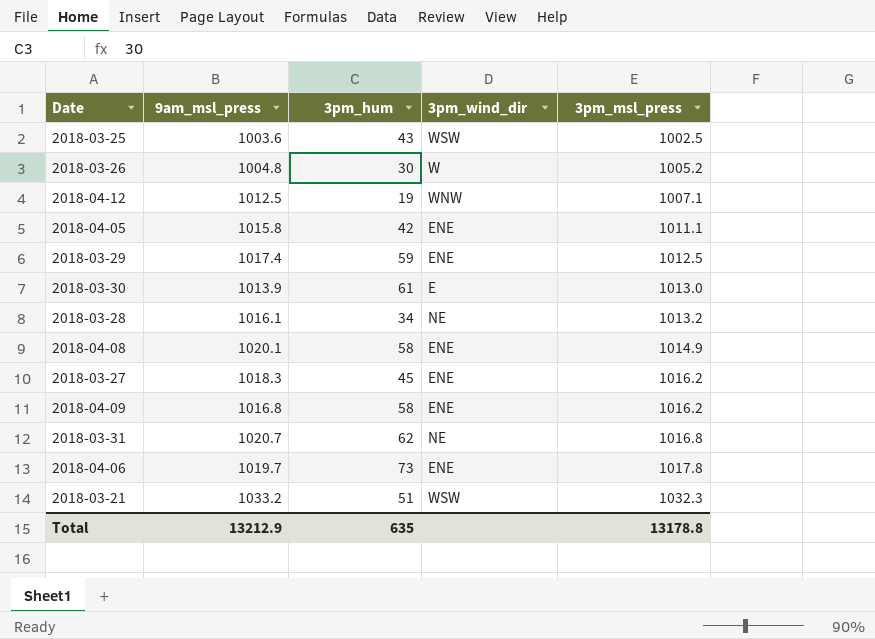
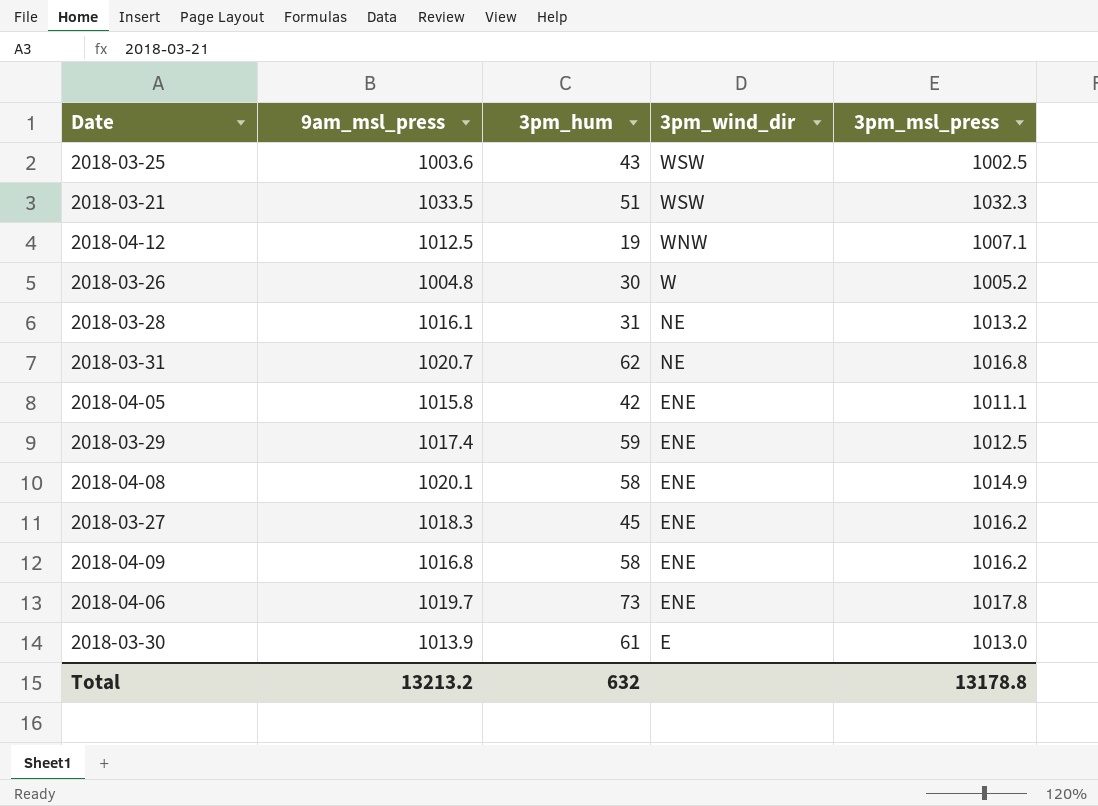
row order: 3pm_msl_press ascending -> 3pm_wind_dir descending
2018-03-21 | 9am_msl_press: 1033.2 -> 1033.5
2018-03-28 | 3pm_hum: 34 -> 31
Total | 9am_msl_press: 13212.9 -> 13213.2
Total | 3pm_hum: 635 -> 632

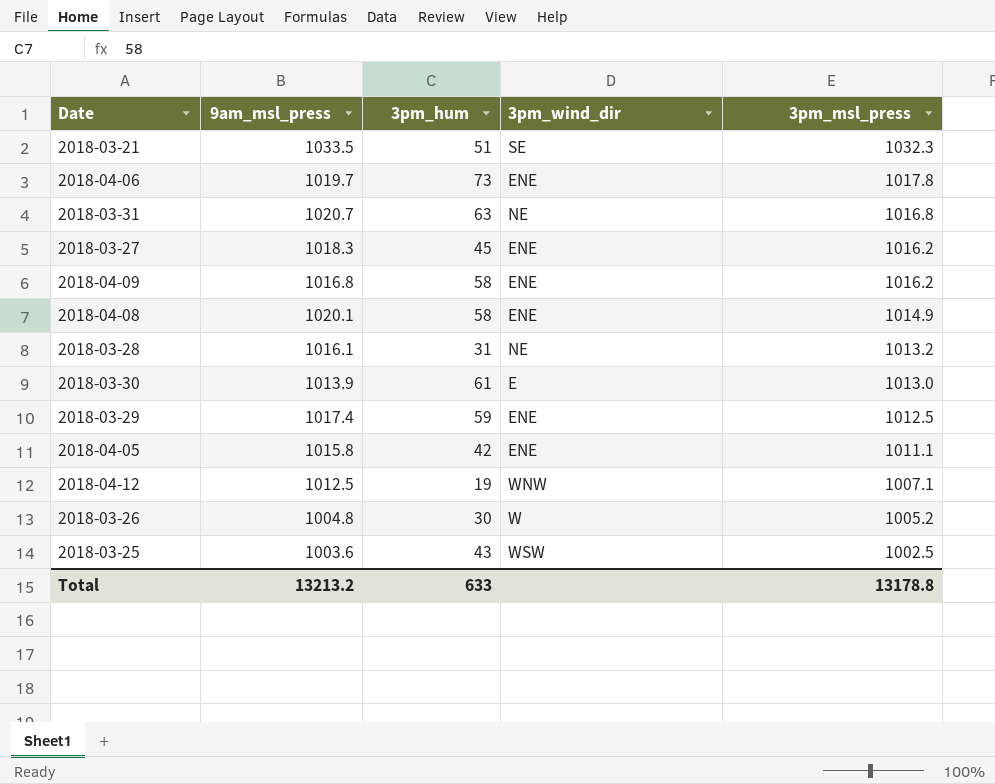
row order: 3pm_wind_dir descending -> 3pm_msl_press descending
2018-03-21 | 3pm_wind_dir: WSW -> SE
2018-03-31 | 3pm_hum: 62 -> 63
Total | 3pm_hum: 632 -> 633

